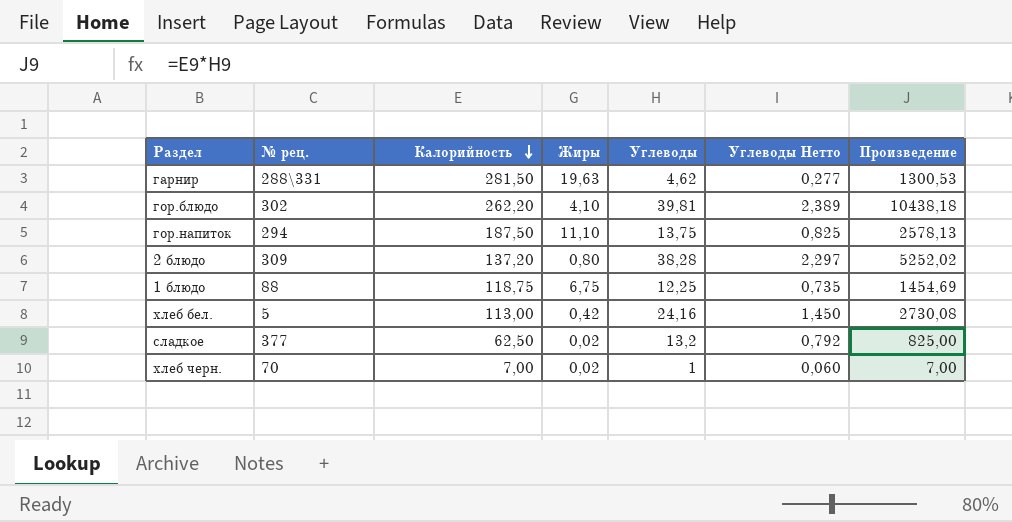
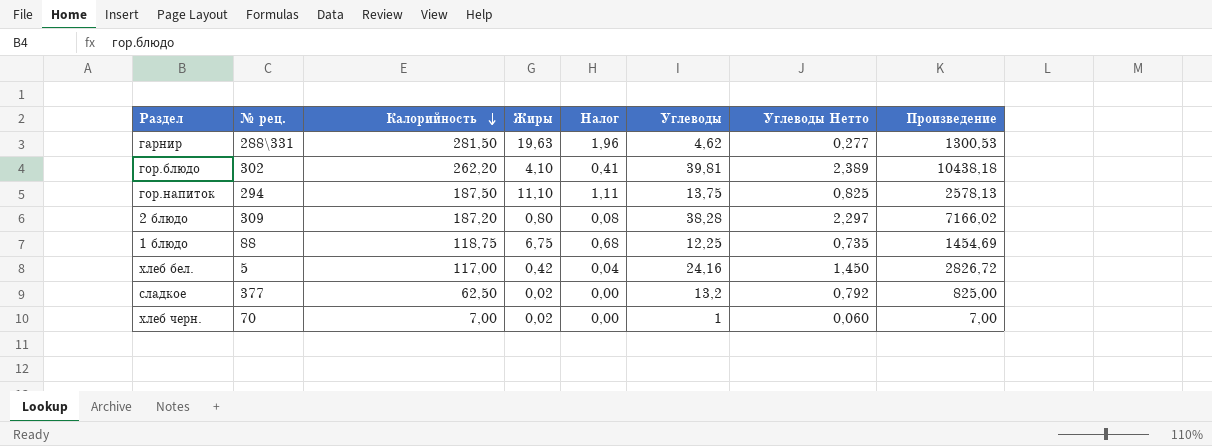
column Налог | formula: none -> [Жиры] * 0,1
2 блюдо | Калорийность: 137,20 -> 187,20
2 блюдо | Произведение: 5252,02 -> 7166,02
хлеб бел. | Калорийность: 113,00 -> 117,00
хлеб бел. | Произведение: 2730,08 -> 2826,72

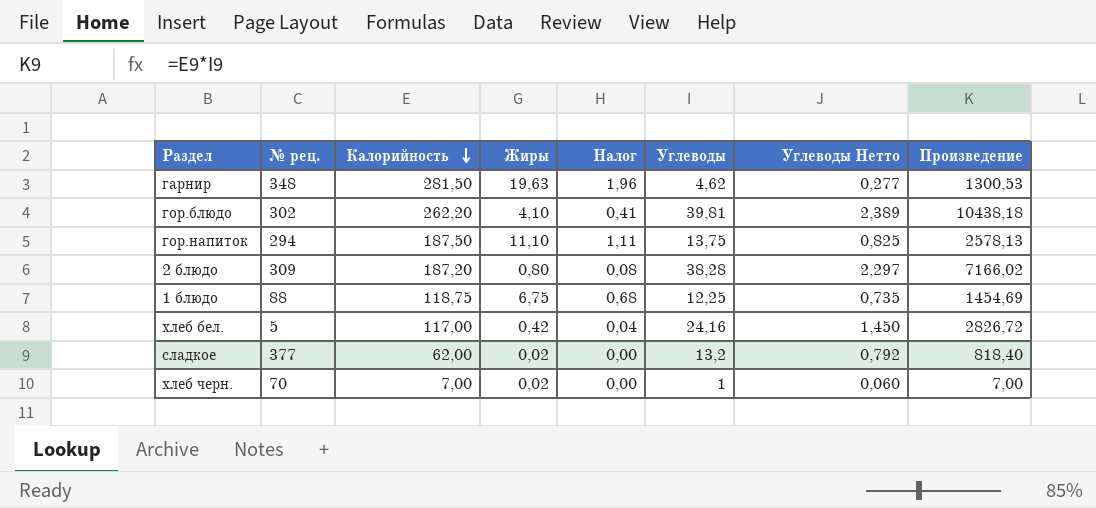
гарнир | № рец.: 288\331 -> 348
сладкое | Калорийность: 62,50 -> 62,00
сладкое | Произведение: 825,00 -> 818,40

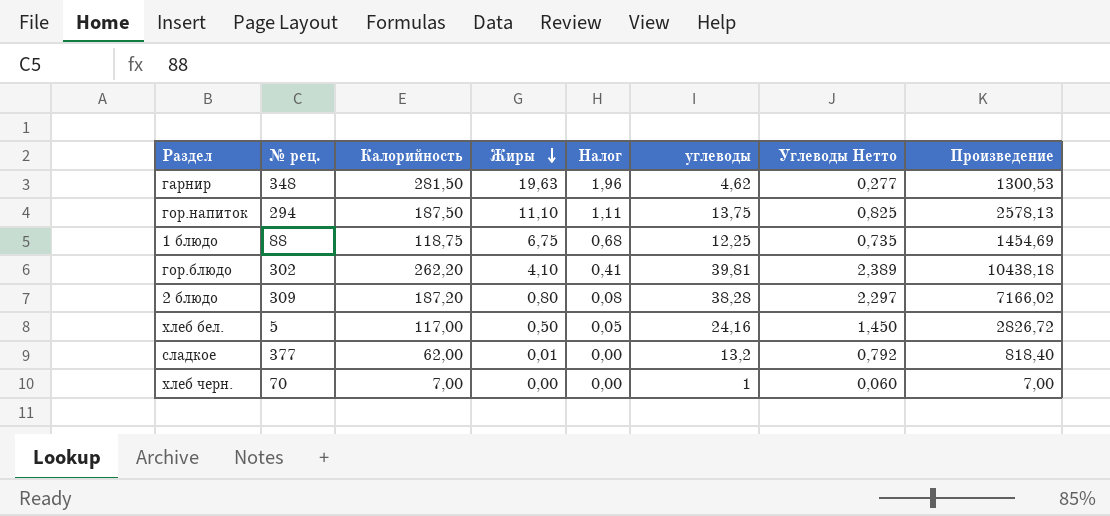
row order: Калорийность descending -> Жиры descending
column name: Углеводы -> углеводы
хлеб бел. | Жиры: 0,42 -> 0,50
хлеб бел. | Налог: 0,04 -> 0,05
сладкое | Жиры: 0,02 -> 0,01
хлеб черн. | Жиры: 0,02 -> 0,00

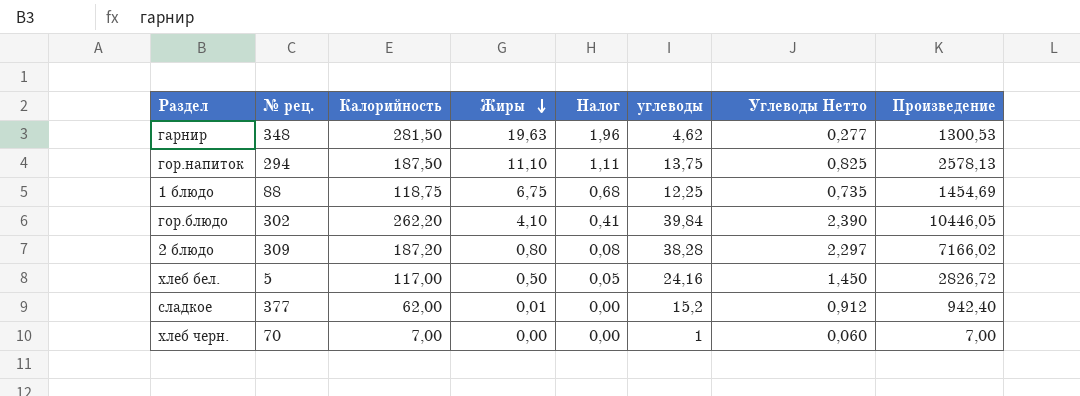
гор.блюдо | углеводы: 39,81 -> 39,84
гор.блюдо | Углеводы Нетто: 2,389 -> 2,390
гор.блюдо | Произведение: 10438,18 -> 10446,05
сладкое | углеводы: 13,2 -> 15,2
сладкое | Углеводы Нетто: 0,792 -> 0,912
сладкое | Произведение: 818,40 -> 942,40

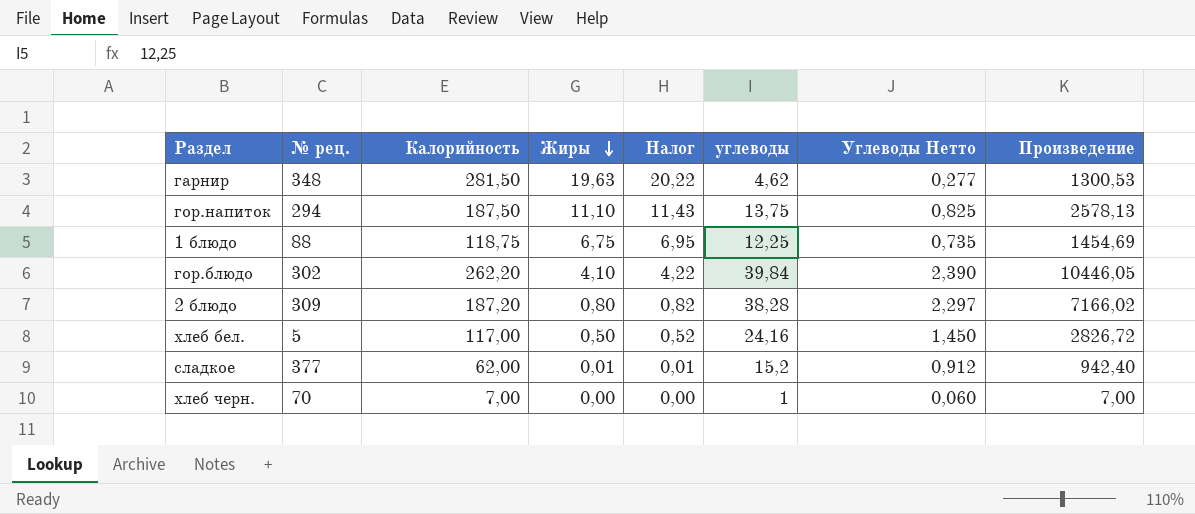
column Налог | formula: [Жиры] * 0,1 -> [Жиры] * 1,03

